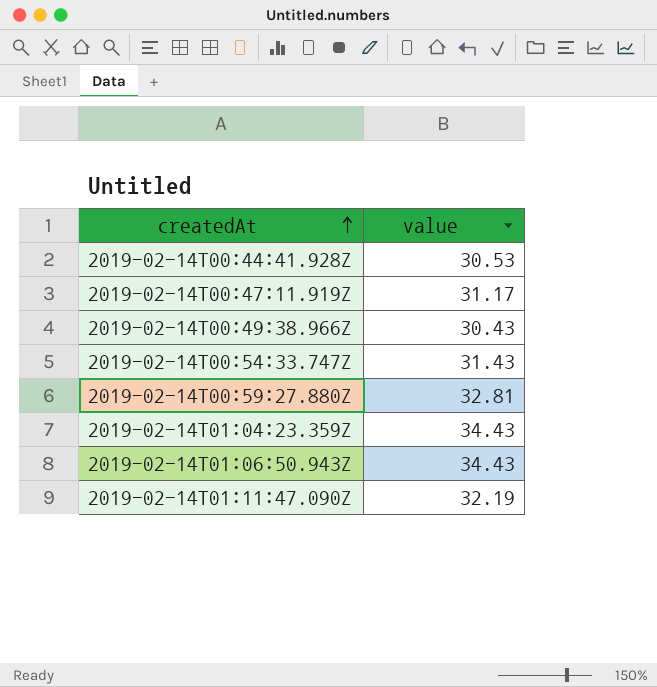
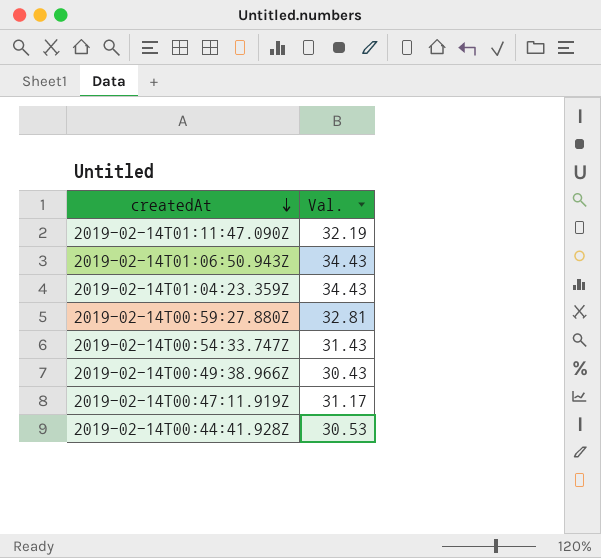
row order: createdAt ascending -> createdAt descending
column name: value -> Val.

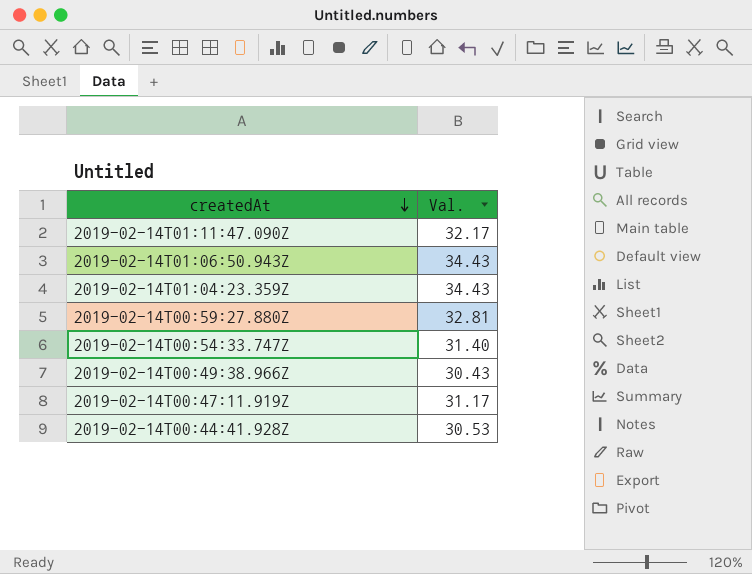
2019-02-14T01:11:47.090Z | Val.: 32.19 -> 32.17
2019-02-14T00:54:33.747Z | Val.: 31.43 -> 31.40

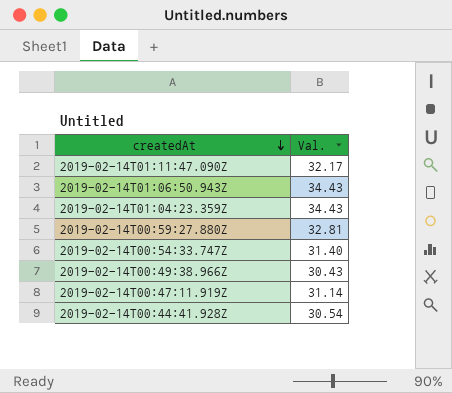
2019-02-14T00:47:11.919Z | Val.: 31.17 -> 31.14
2019-02-14T00:44:41.928Z | Val.: 30.53 -> 30.54

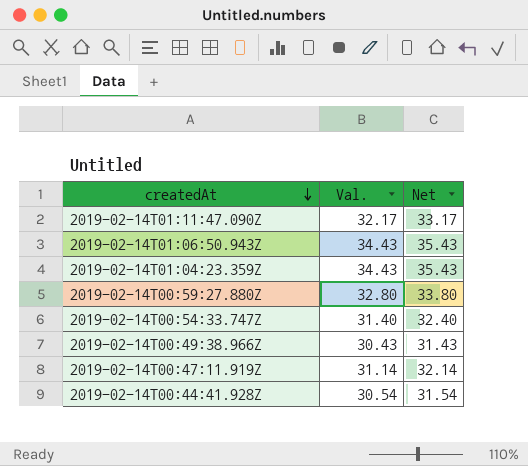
column Net | formula: none -> [Val.] + 1
2019-02-14T00:59:27.880Z | Val.: 32.81 -> 32.80

